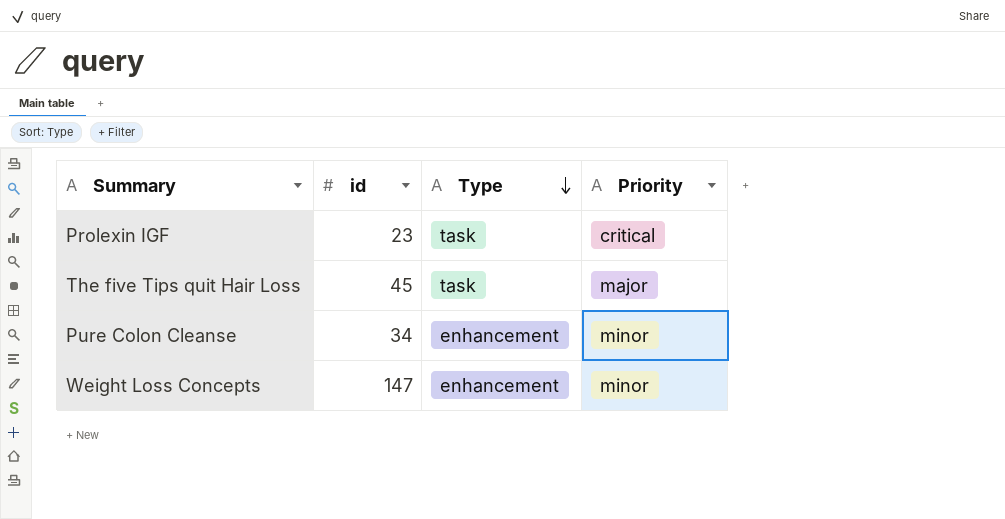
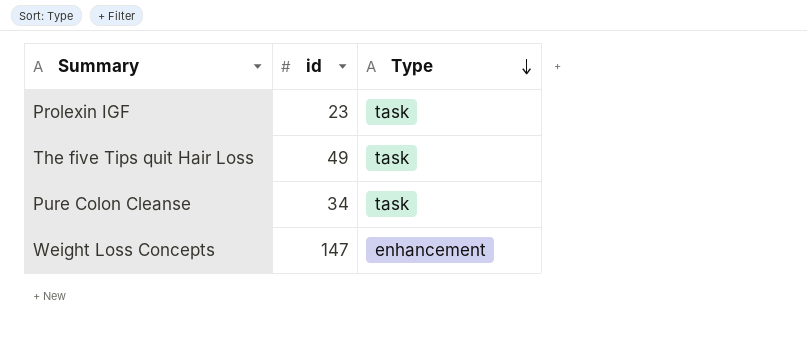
column Priority | position: 4 -> none
The five Tips quit Hair Loss | id: 45 -> 49
Pure Colon Cleanse | Type: enhancement -> task

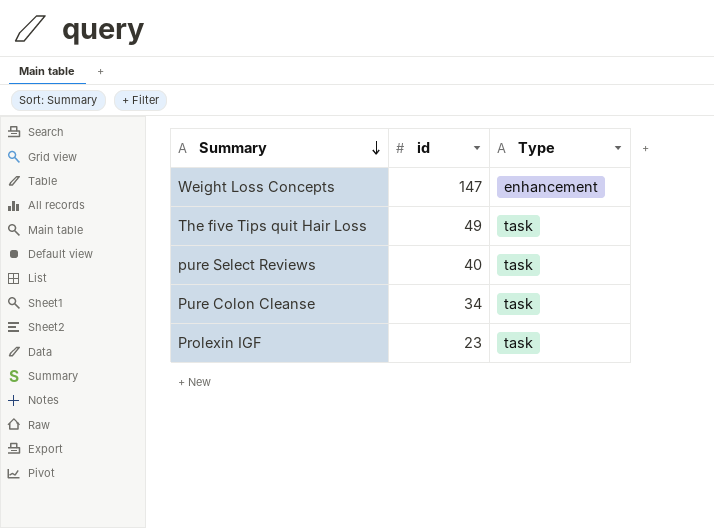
row order: Type descending -> Summary descending
row pure Select Reviews: none -> 40 | task

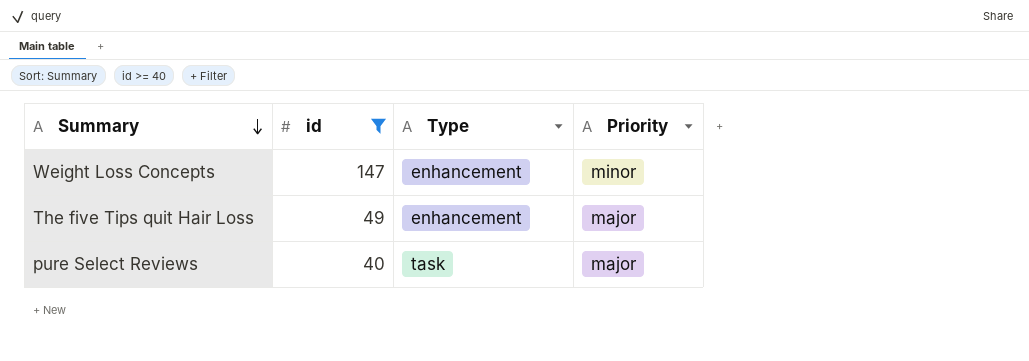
filter: none -> id >= 40
column Priority | position: none -> 4
The five Tips quit Hair Loss | Type: task -> enhancement

